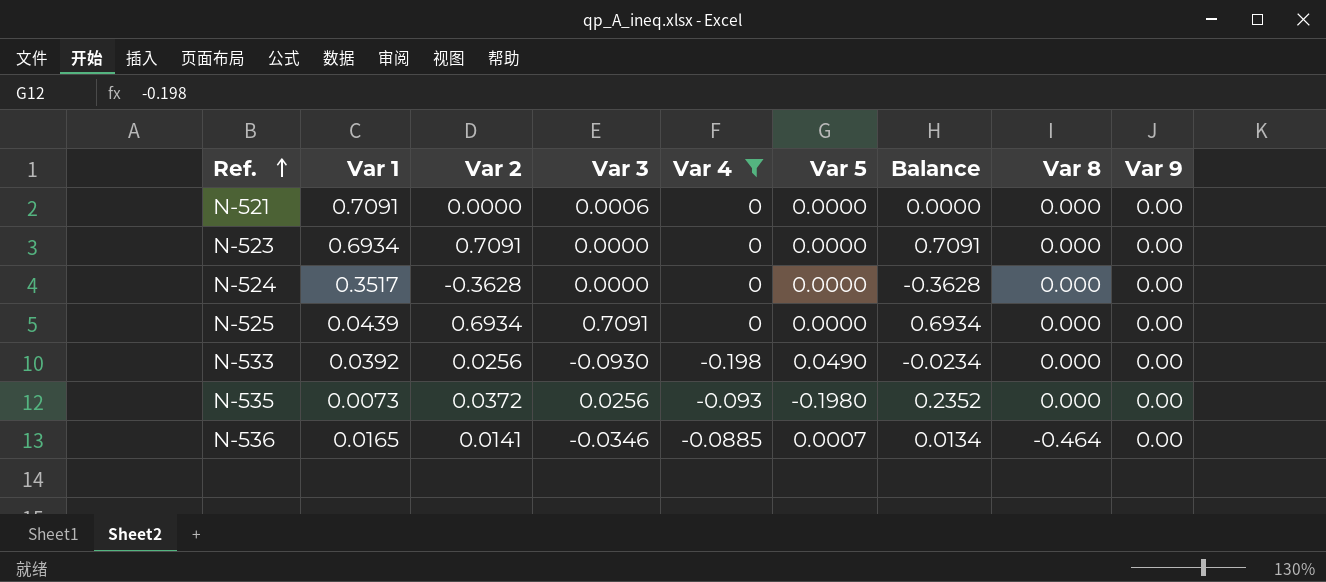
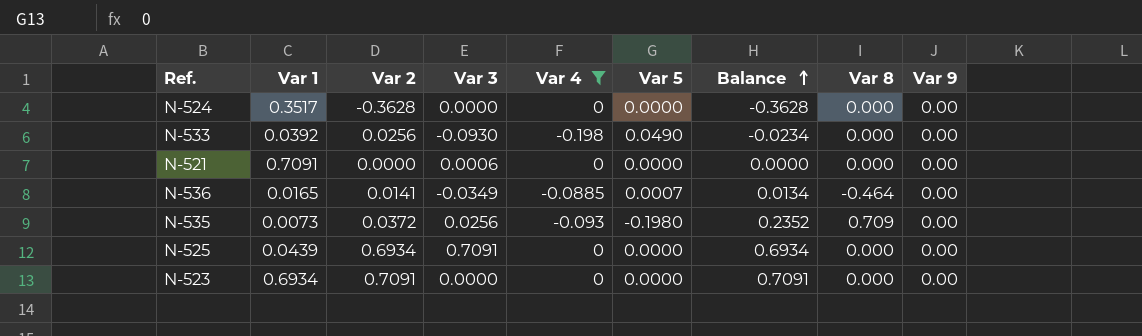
row order: Ref. ascending -> Balance ascending
N-536 | Var 3: -0.0346 -> -0.0349
N-535 | Var 8: 0.000 -> 0.709

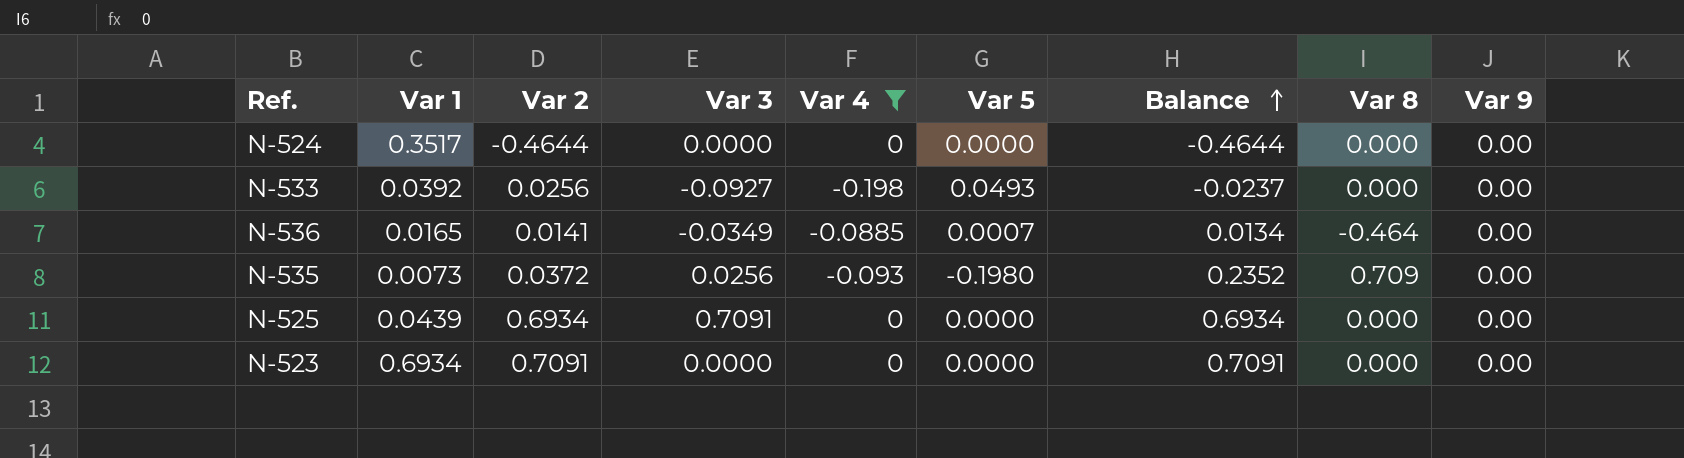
row N-521: 0.7091 | 0.0000 | 0.0006 | 0 | 0.0000 | 0.0000 | 0.000 | 0.00 -> none
N-524 | Var 2: -0.3628 -> -0.4644
N-524 | Balance: -0.3628 -> -0.4644
N-533 | Var 3: -0.0930 -> -0.0927
N-533 | Var 5: 0.0490 -> 0.0493
N-533 | Balance: -0.0234 -> -0.0237

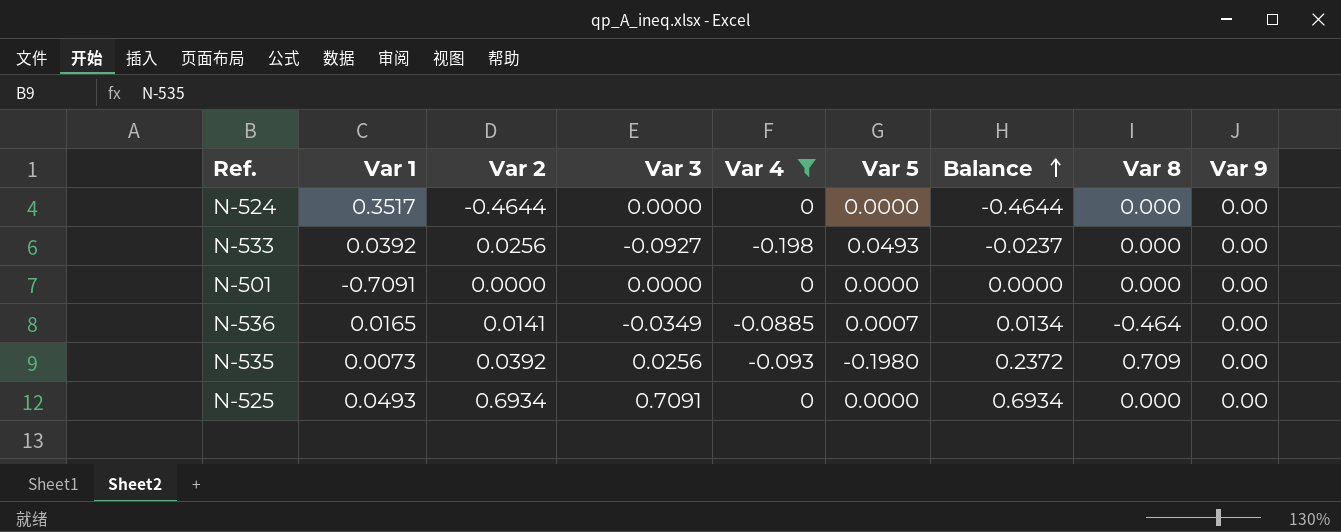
row N-523: 0.6934 | 0.7091 | 0.0000 | 0 | 0.0000 | 0.7091 | 0.000 | 0.00 -> none
row N-501: none -> -0.7091 | 0.0000 | 0.0000 | 0 | 0.0000 | 0.0000 | 0.000 | 0.00
N-535 | Var 2: 0.0372 -> 0.0392
N-535 | Balance: 0.2352 -> 0.2372
N-525 | Var 1: 0.0439 -> 0.0493

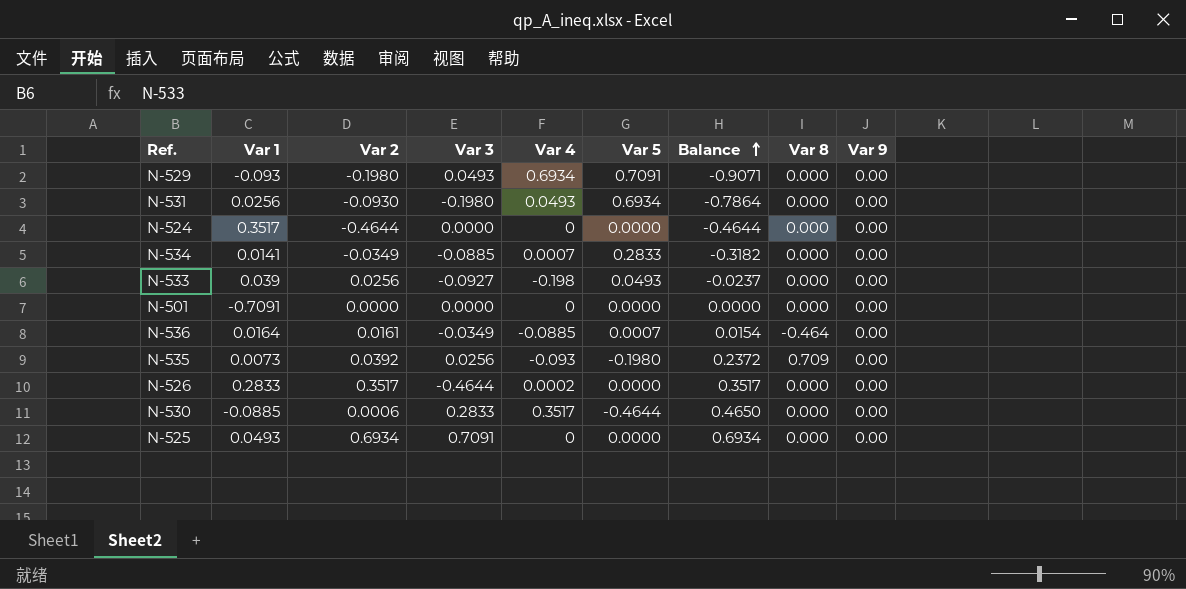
filter: Var 4 <= 0 -> none
N-533 | Var 1: 0.0392 -> 0.039
N-536 | Var 1: 0.0165 -> 0.0164
N-536 | Var 2: 0.0141 -> 0.0161
N-536 | Balance: 0.0134 -> 0.0154

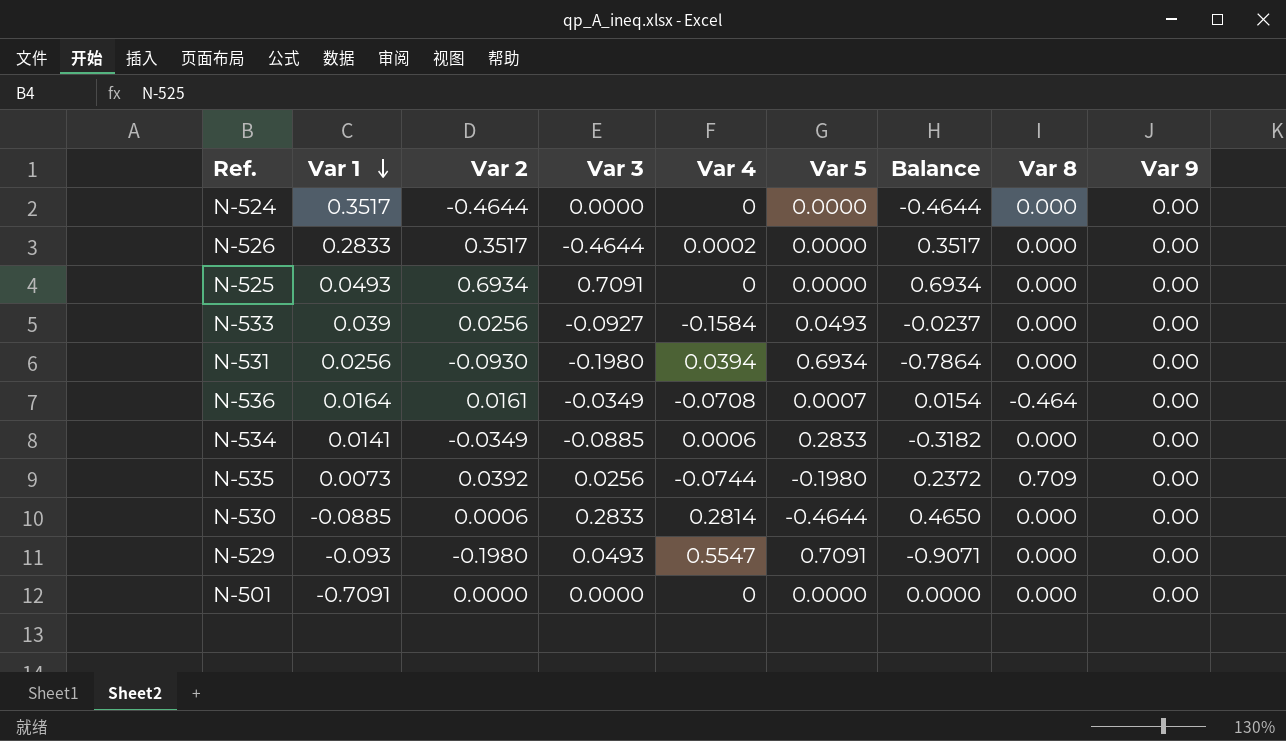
row order: Balance ascending -> Var 1 descending
N-533 | Var 4: -0.198 -> -0.1584
N-531 | Var 4: 0.0493 -> 0.0394
N-536 | Var 4: -0.0885 -> -0.0708
N-534 | Var 4: 0.0007 -> 0.0006
N-535 | Var 4: -0.093 -> -0.0744
N-530 | Var 4: 0.3517 -> 0.2814
N-529 | Var 4: 0.6934 -> 0.5547

